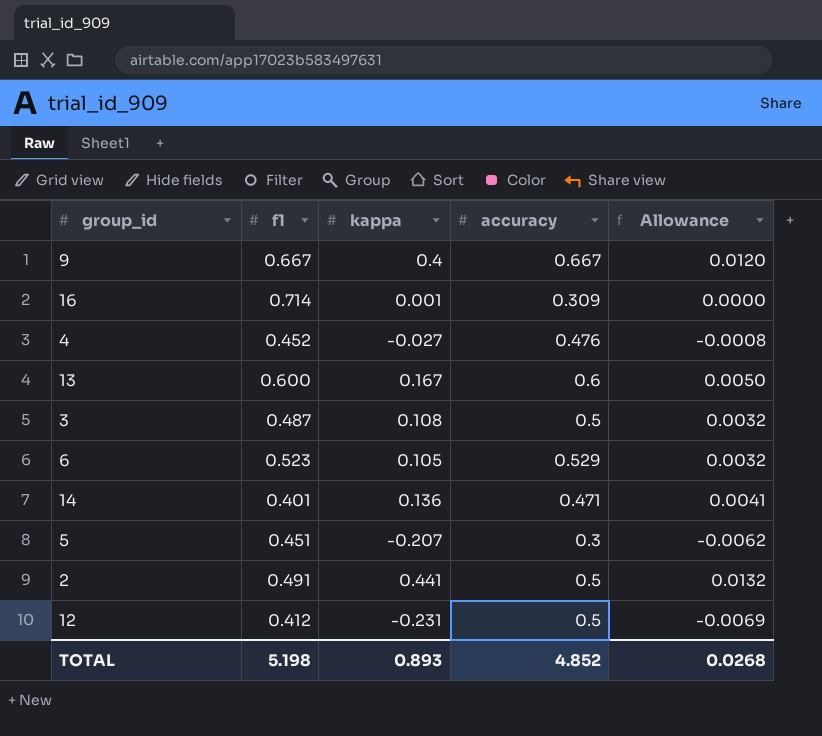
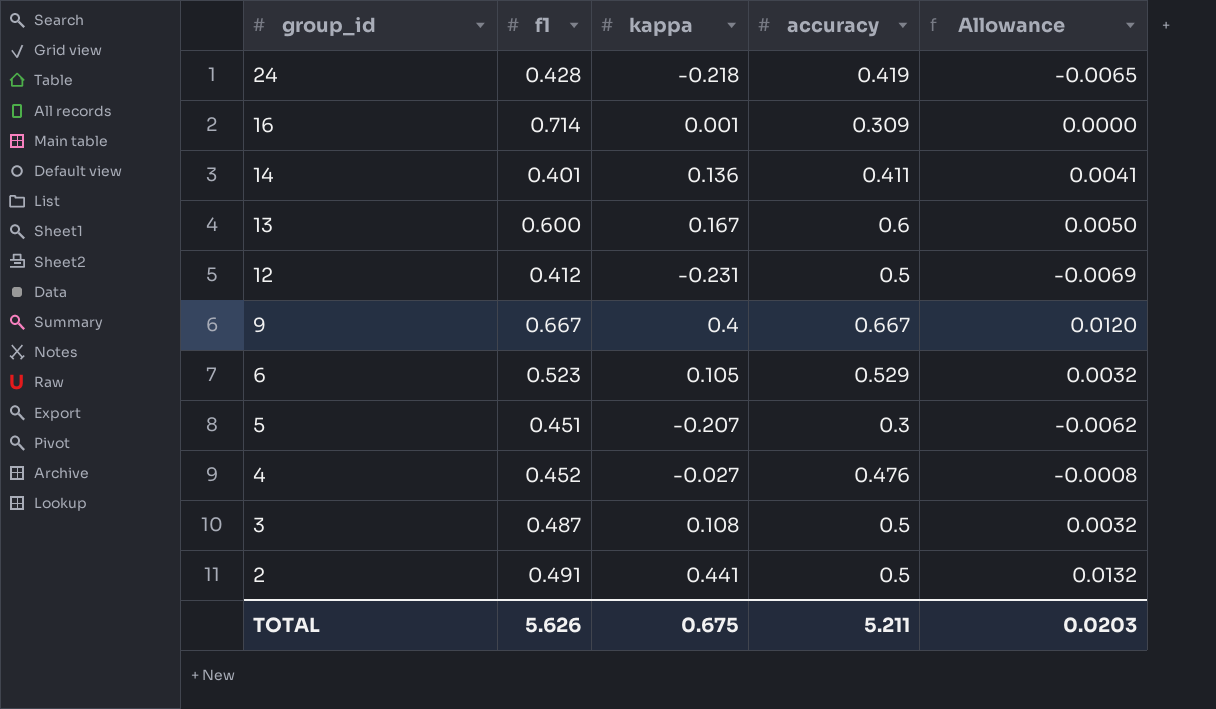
row order: none -> group_id descending
row 24: none -> 0.428 | -0.218 | 0.419 | -0.0065
14 | accuracy: 0.471 -> 0.411
TOTAL | f1: 5.198 -> 5.626
TOTAL | kappa: 0.893 -> 0.675
TOTAL | accuracy: 4.852 -> 5.211
TOTAL | Allowance: 0.0268 -> 0.0203

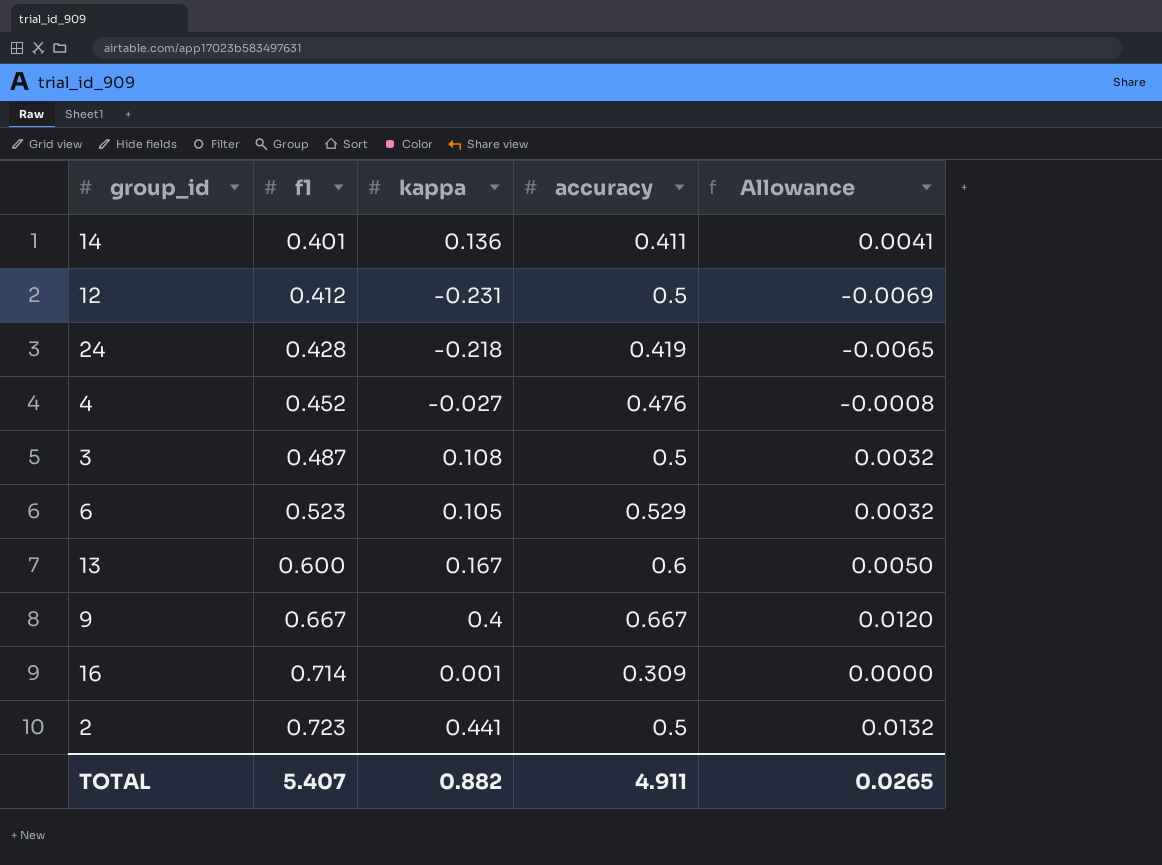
row order: group_id descending -> f1 ascending
row 5: 0.451 | -0.207 | 0.3 | -0.0062 -> none
2 | f1: 0.491 -> 0.723
TOTAL | f1: 5.626 -> 5.407
TOTAL | kappa: 0.675 -> 0.882
TOTAL | accuracy: 5.211 -> 4.911
TOTAL | Allowance: 0.0203 -> 0.0265

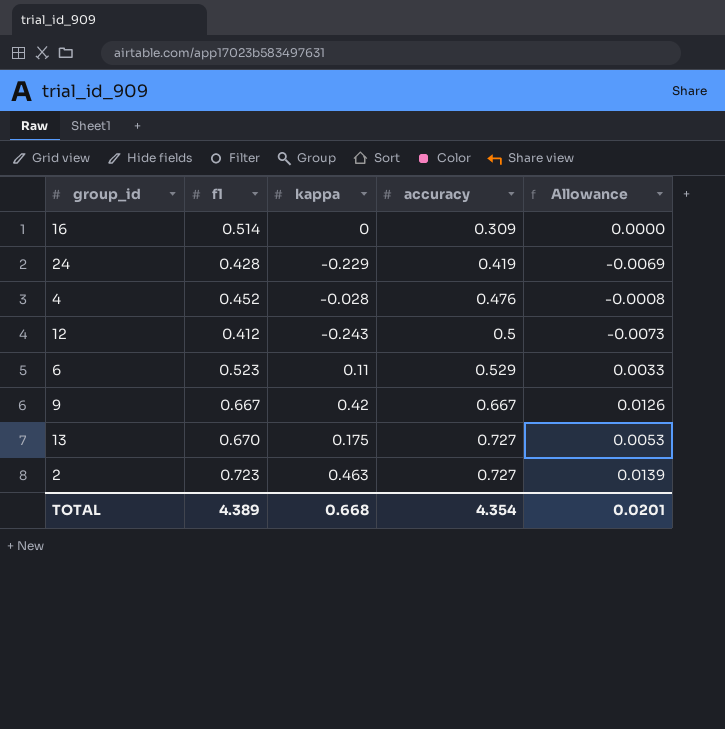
row order: f1 ascending -> accuracy ascending
row 14: 0.401 | 0.136 | 0.411 | 0.0041 -> none
row 3: 0.487 | 0.108 | 0.5 | 0.0032 -> none
16 | f1: 0.714 -> 0.514
16 | kappa: 0.001 -> 0
24 | kappa: -0.218 -> -0.229
24 | Allowance: -0.0065 -> -0.0069
4 | kappa: -0.027 -> -0.028
12 | kappa: -0.231 -> -0.243
12 | Allowance: -0.0069 -> -0.0073
6 | kappa: 0.105 -> 0.11
6 | Allowance: 0.0032 -> 0.0033
9 | kappa: 0.4 -> 0.42
9 | Allowance: 0.0120 -> 0.0126
13 | f1: 0.600 -> 0.670
13 | kappa: 0.167 -> 0.175
13 | accuracy: 0.6 -> 0.727
13 | Allowance: 0.0050 -> 0.0053
2 | kappa: 0.441 -> 0.463
2 | accuracy: 0.5 -> 0.727
2 | Allowance: 0.0132 -> 0.0139
TOTAL | f1: 5.407 -> 4.389
TOTAL | kappa: 0.882 -> 0.668
TOTAL | accuracy: 4.911 -> 4.354
TOTAL | Allowance: 0.0265 -> 0.0201

